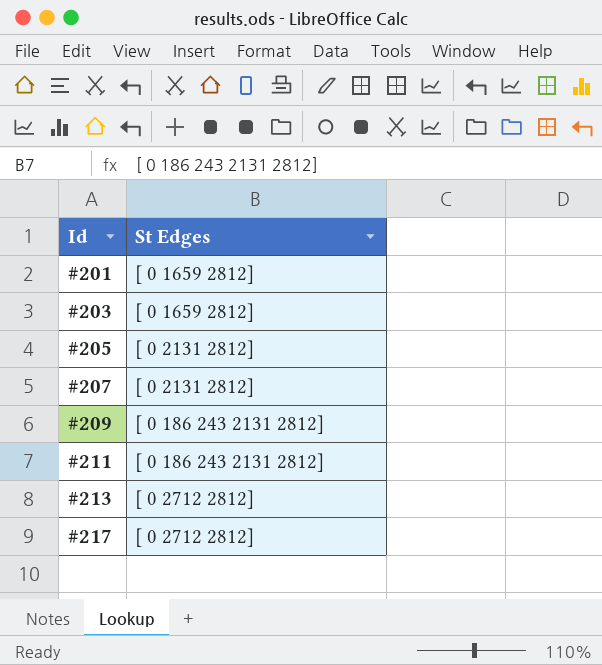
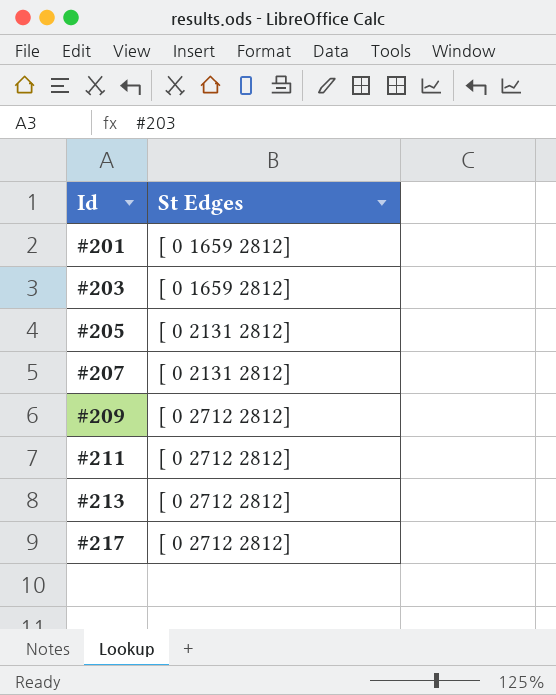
#209 | St Edges: [ 0 186 243 2131 2812] -> [ 0 2712 2812]
#211 | St Edges: [ 0 186 243 2131 2812] -> [ 0 2712 2812]

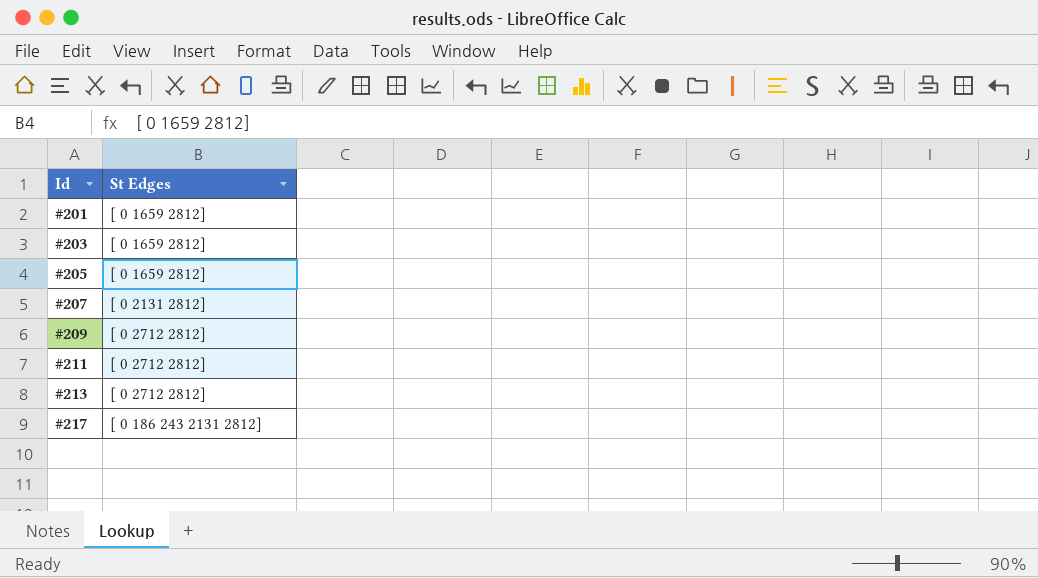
#205 | St Edges: [ 0 2131 2812] -> [ 0 1659 2812]
#217 | St Edges: [ 0 2712 2812] -> [ 0 186 243 2131 2812]

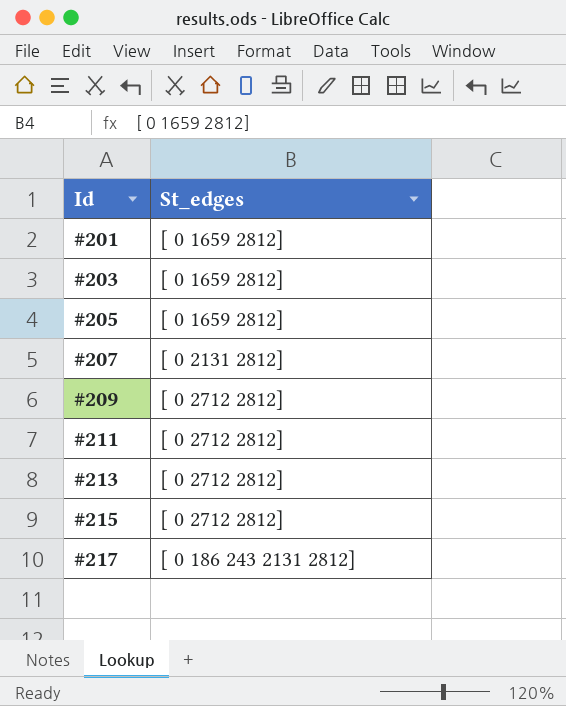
column name: St Edges -> St_edges
row #215: none -> [ 0 2712 2812]

